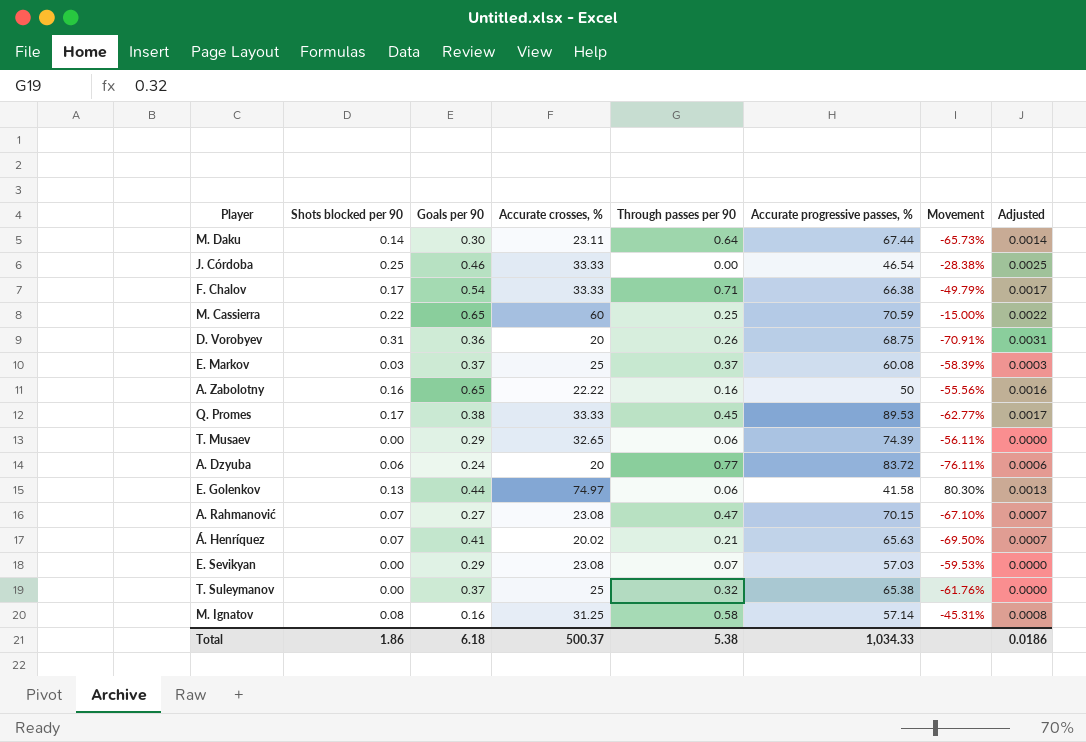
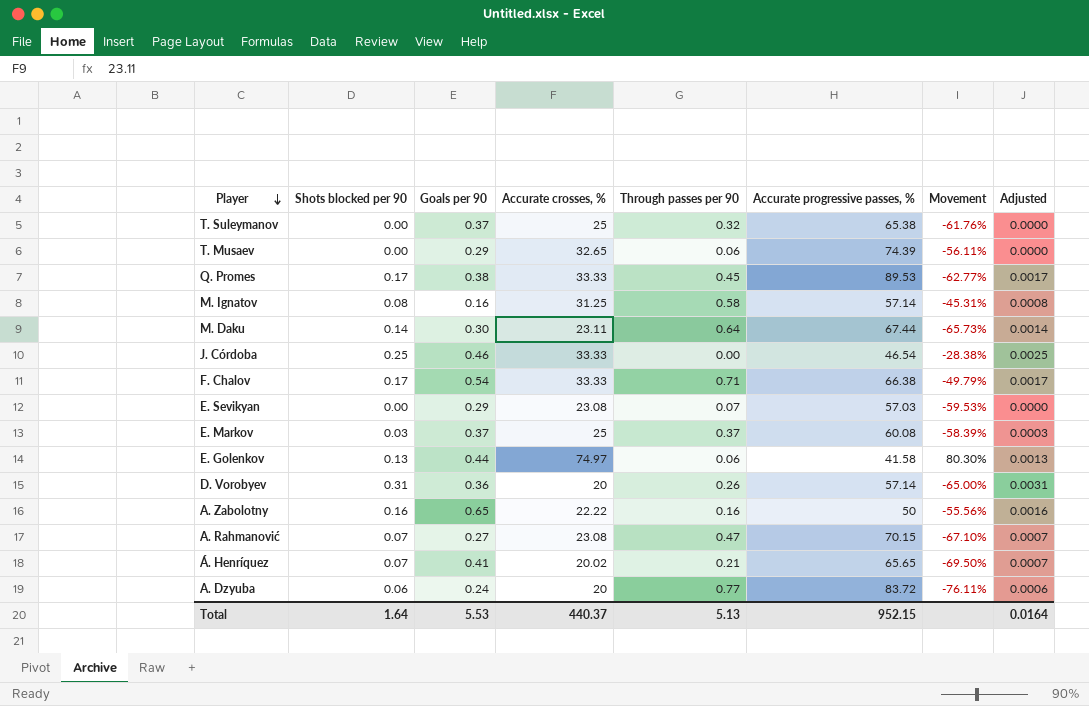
row order: none -> Player descending
row M. Cassierra: 0.22 | 0.65 | 60 | 0.25 | 70.59 | -15.00% | 0.0022 -> none
D. Vorobyev | Accurate progressive passes, %: 68.75 -> 57.14
D. Vorobyev | Movement: -70.91% -> -65.00%
Á. Henríquez | Accurate progressive passes, %: 65.63 -> 65.65
Total | Shots blocked per 90: 1.86 -> 1.64
Total | Goals per 90: 6.18 -> 5.53
Total | Accurate crosses, %: 500.37 -> 440.37
Total | Through passes per 90: 5.38 -> 5.13
Total | Accurate progressive passes, %: 1,034.33 -> 952.15
Total | Adjusted: 0.0186 -> 0.0164

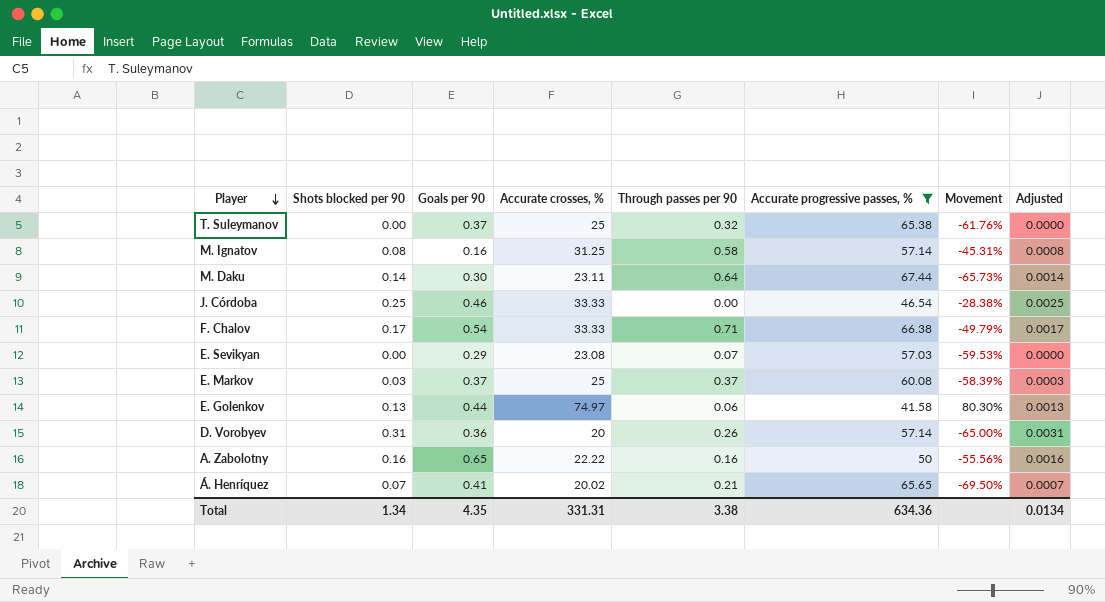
filter: none -> Accurate progressive passes, % <= 67.44
Total | Shots blocked per 90: 1.64 -> 1.34
Total | Goals per 90: 5.53 -> 4.35
Total | Accurate crosses, %: 440.37 -> 331.31
Total | Through passes per 90: 5.13 -> 3.38
Total | Accurate progressive passes, %: 952.15 -> 634.36
Total | Adjusted: 0.0164 -> 0.0134

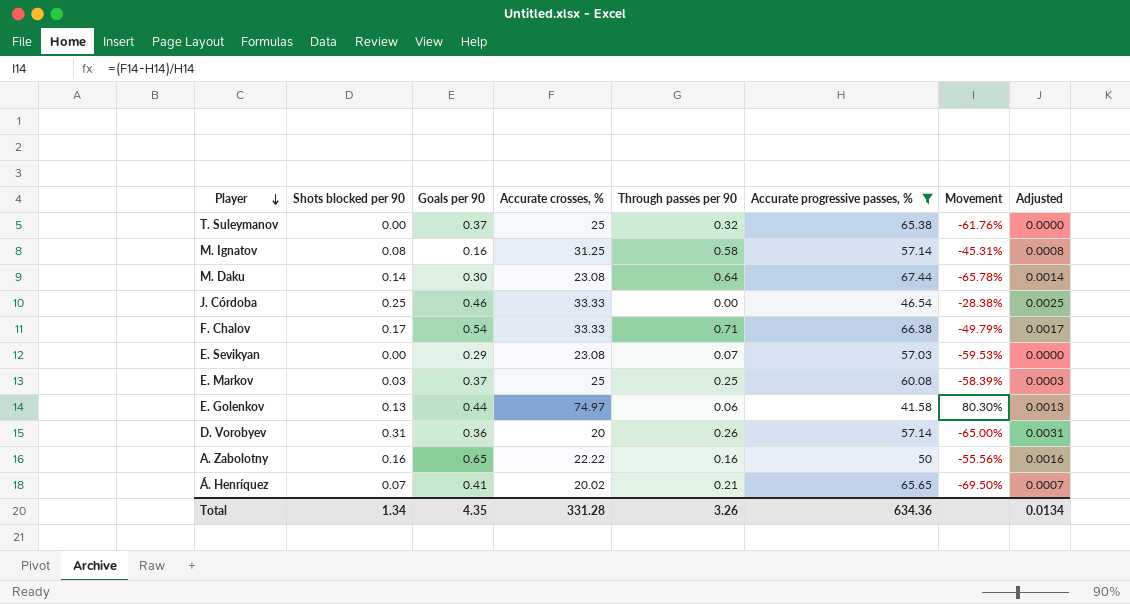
M. Daku | Accurate crosses, %: 23.11 -> 23.08
M. Daku | Movement: -65.73% -> -65.78%
E. Markov | Through passes per 90: 0.37 -> 0.25
Total | Accurate crosses, %: 331.31 -> 331.28
Total | Through passes per 90: 3.38 -> 3.26

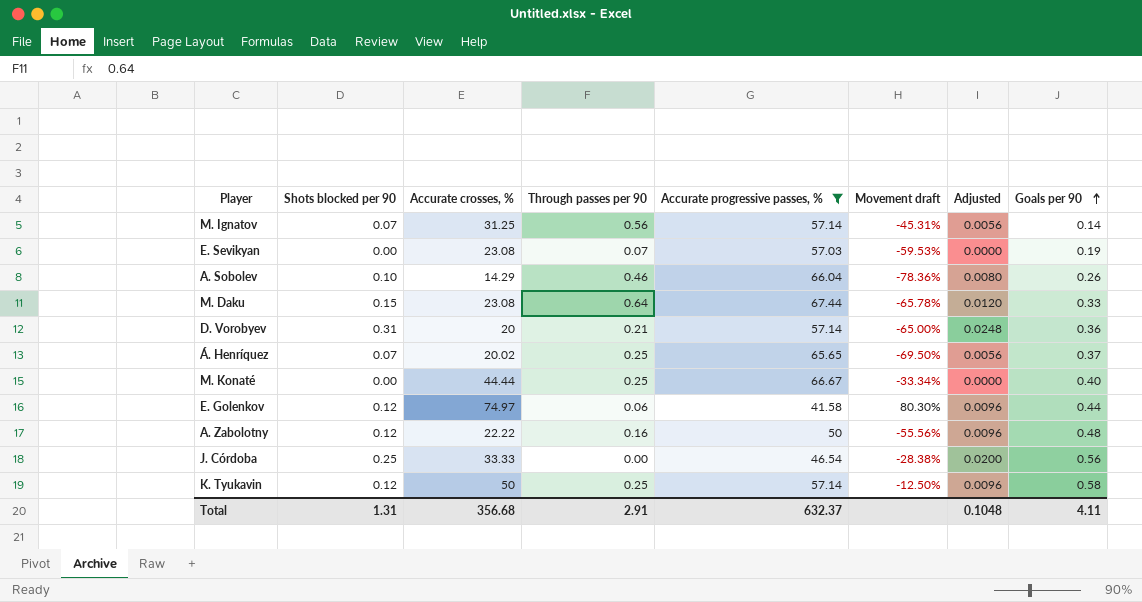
row order: Player descending -> Goals per 90 ascending
column name: Movement -> Movement draft
column Adjusted | formula: [Shots blocked per 90] * 0.01 -> [Shots blocked per 90] * 0.08
column Goals per 90 | position: 3 -> 8
row T. Suleymanov: 0.00 | 0.37 | 25 | 0.32 | 65.38 | -61.76% | 0.0000 -> none
row F. Chalov: 0.17 | 0.54 | 33.33 | 0.71 | 66.38 | -49.79% | 0.0017 -> none
row E. Markov: 0.03 | 0.37 | 25 | 0.25 | 60.08 | -58.39% | 0.0003 -> none
M. Ignatov | Shots blocked per 90: 0.08 -> 0.07
M. Ignatov | Through passes per 90: 0.58 -> 0.56
M. Ignatov | Goals per 90: 0.16 -> 0.14
E. Sevikyan | Goals per 90: 0.29 -> 0.19
row A. Sobolev: none -> 0.10 | 14.29 | 0.46 | 66.04 | -78.36% | 0.0080 | 0.26
M. Daku | Shots blocked per 90: 0.14 -> 0.15
M. Daku | Goals per 90: 0.30 -> 0.33
D. Vorobyev | Through passes per 90: 0.26 -> 0.21
Á. Henríquez | Through passes per 90: 0.21 -> 0.25
Á. Henríquez | Goals per 90: 0.41 -> 0.37
row M. Konaté: none -> 0.00 | 44.44 | 0.25 | 66.67 | -33.34% | 0.0000 | 0.40
E. Golenkov | Shots blocked per 90: 0.13 -> 0.12
A. Zabolotny | Shots blocked per 90: 0.16 -> 0.12
A. Zabolotny | Goals per 90: 0.65 -> 0.48
J. Córdoba | Goals per 90: 0.46 -> 0.56
row K. Tyukavin: none -> 0.12 | 50 | 0.25 | 57.14 | -12.50% | 0.0096 | 0.58
Total | Shots blocked per 90: 1.34 -> 1.31
Total | Accurate crosses, %: 331.28 -> 356.68
Total | Through passes per 90: 3.26 -> 2.91
Total | Accurate progressive passes, %: 634.36 -> 632.37
Total | Adjusted: 0.0134 -> 0.1048
Total | Goals per 90: 4.35 -> 4.11

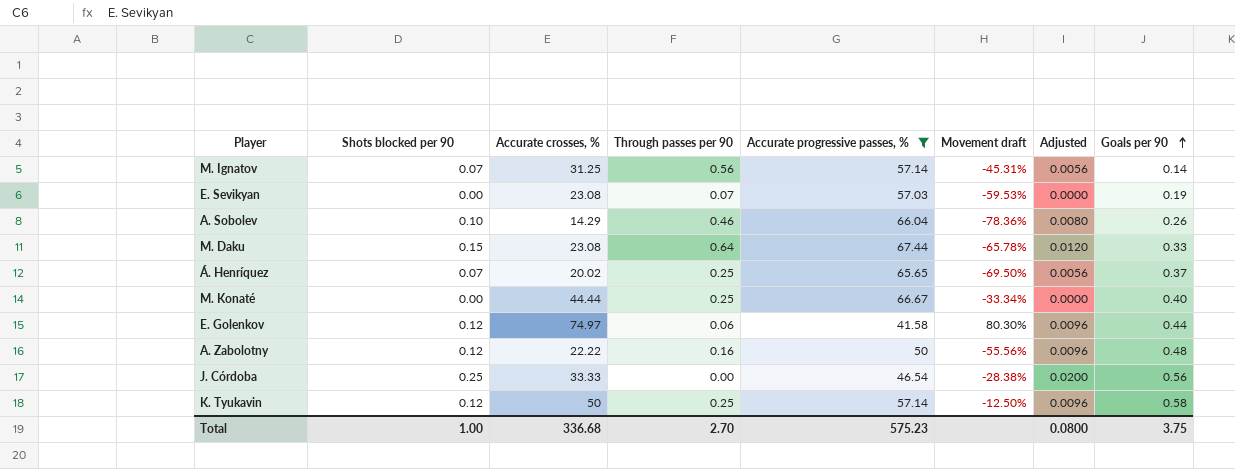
row D. Vorobyev: 0.31 | 20 | 0.21 | 57.14 | -65.00% | 0.0248 | 0.36 -> none
Total | Shots blocked per 90: 1.31 -> 1.00
Total | Accurate crosses, %: 356.68 -> 336.68
Total | Through passes per 90: 2.91 -> 2.70
Total | Accurate progressive passes, %: 632.37 -> 575.23
Total | Adjusted: 0.1048 -> 0.0800
Total | Goals per 90: 4.11 -> 3.75

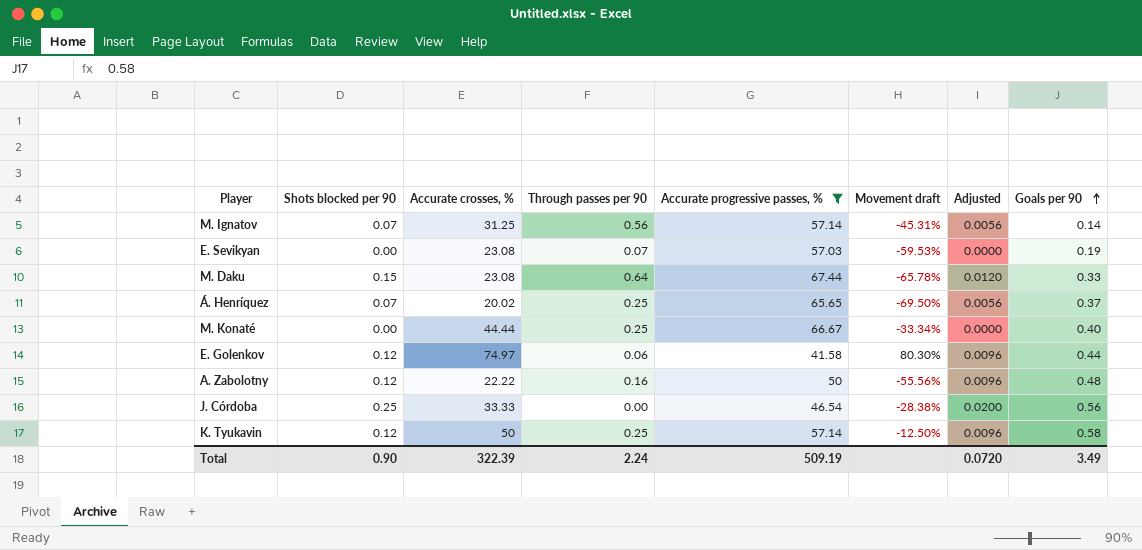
row A. Sobolev: 0.10 | 14.29 | 0.46 | 66.04 | -78.36% | 0.0080 | 0.26 -> none
Total | Shots blocked per 90: 1.00 -> 0.90
Total | Accurate crosses, %: 336.68 -> 322.39
Total | Through passes per 90: 2.70 -> 2.24
Total | Accurate progressive passes, %: 575.23 -> 509.19
Total | Adjusted: 0.0800 -> 0.0720
Total | Goals per 90: 3.75 -> 3.49

